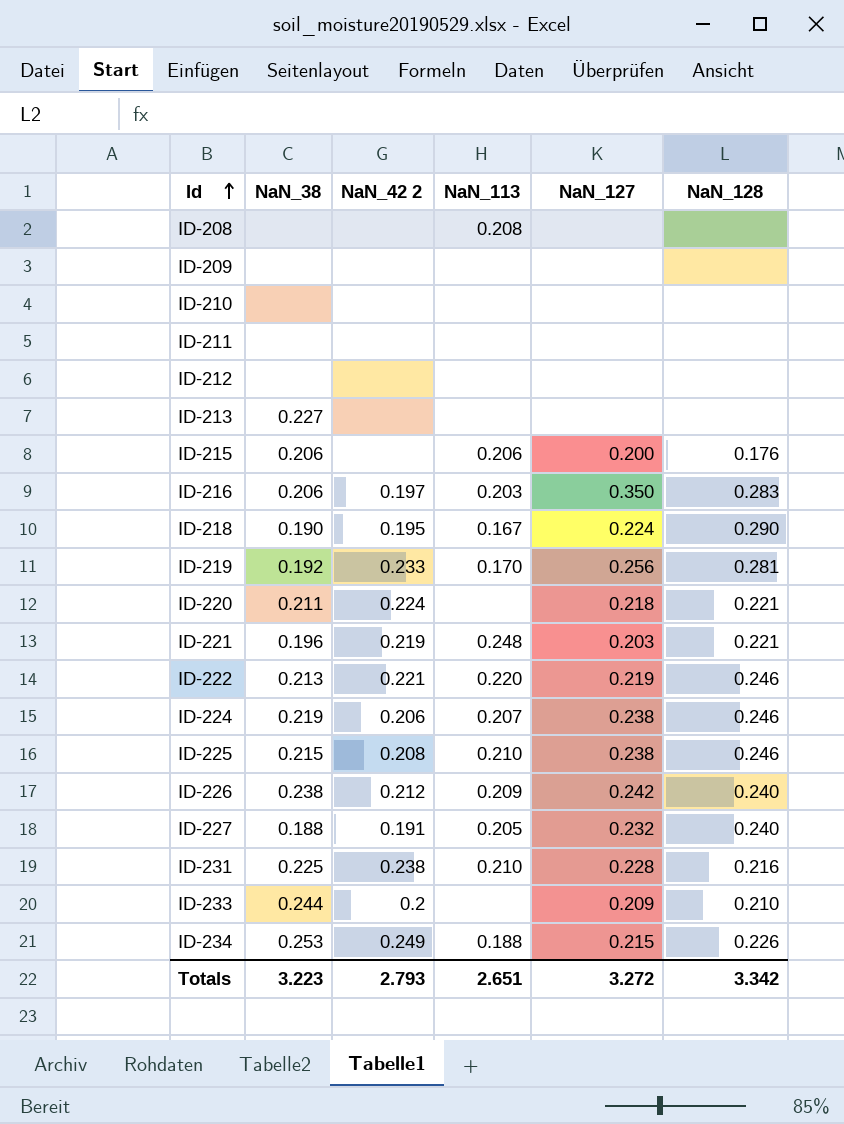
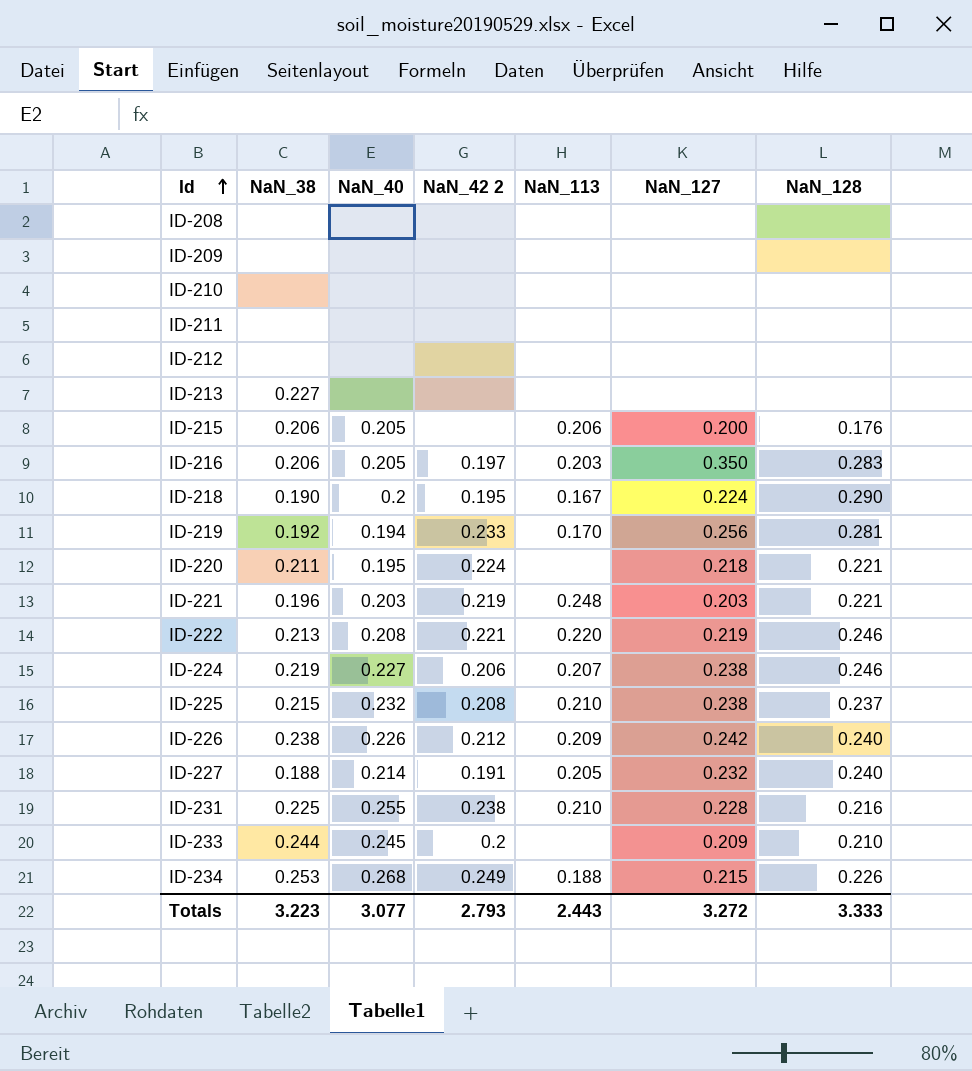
column NaN_40 | position: none -> 3
ID-208 | NaN_113: 0.208 -> none
ID-225 | NaN_128: 0.246 -> 0.237
Totals | NaN_113: 2.651 -> 2.443
Totals | NaN_128: 3.342 -> 3.333

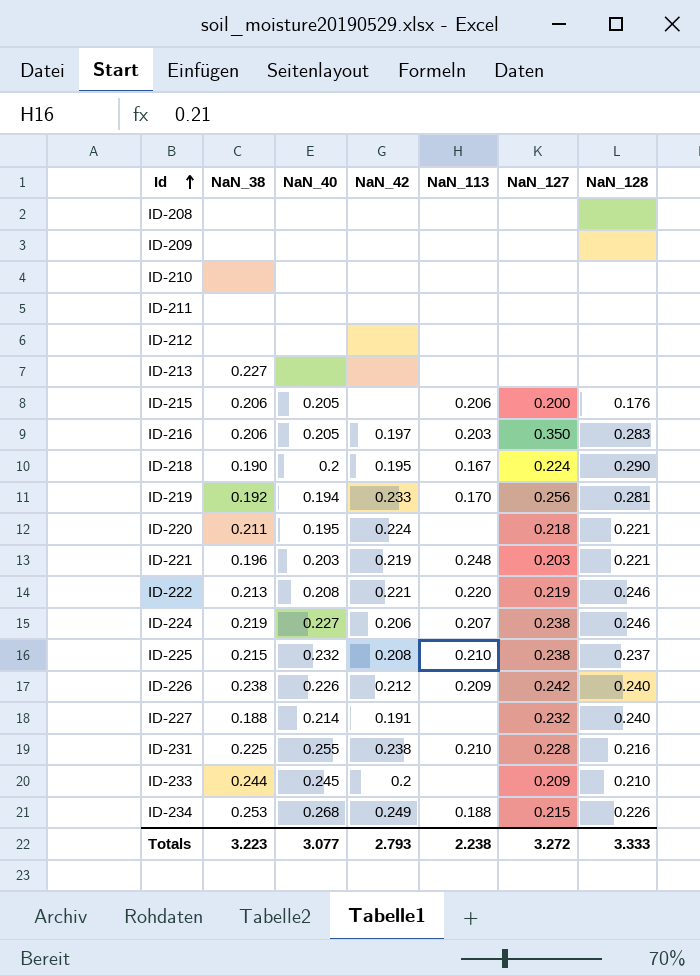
column name: NaN_42 2 -> NaN_42
ID-227 | NaN_113: 0.205 -> none
Totals | NaN_113: 2.443 -> 2.238

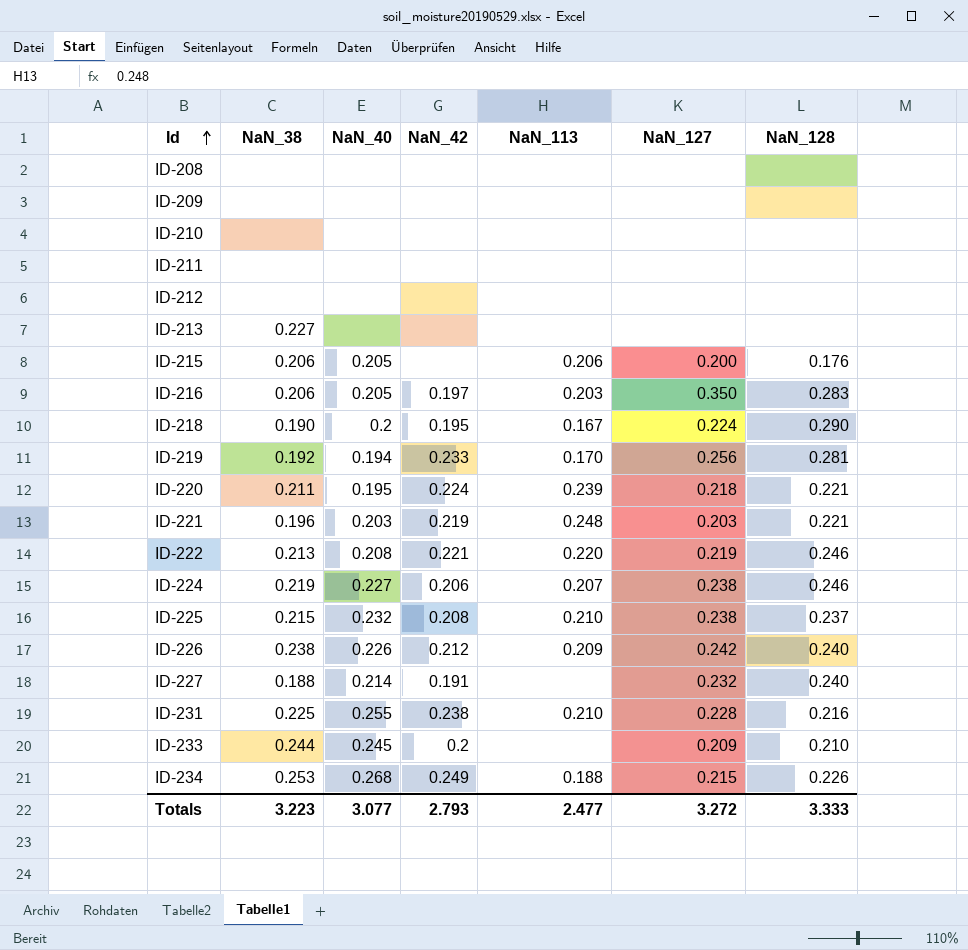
ID-220 | NaN_113: none -> 0.239
Totals | NaN_113: 2.238 -> 2.477

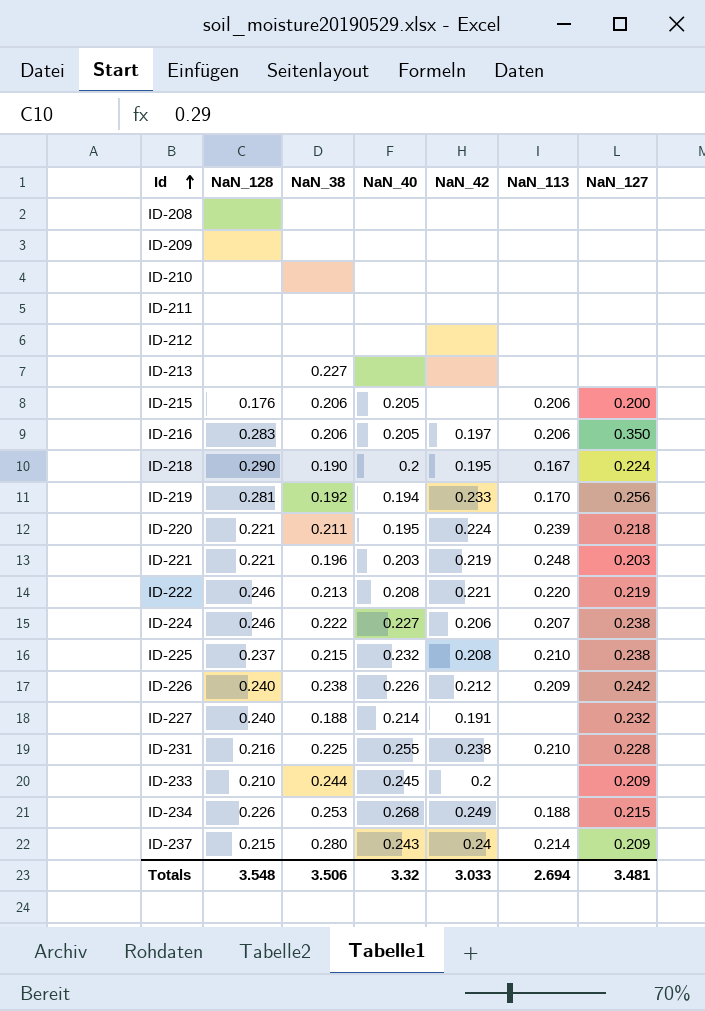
column NaN_128 | position: 7 -> 2
ID-216 | NaN_113: 0.203 -> 0.206
ID-224 | NaN_38: 0.219 -> 0.222
row ID-237: none -> 0.215 | 0.280 | 0.243 | 0.24 | 0.214 | 0.209
Totals | NaN_128: 3.333 -> 3.548
Totals | NaN_38: 3.223 -> 3.506
Totals | NaN_40: 3.077 -> 3.32
Totals | NaN_42: 2.793 -> 3.033
Totals | NaN_113: 2.477 -> 2.694
Totals | NaN_127: 3.272 -> 3.481

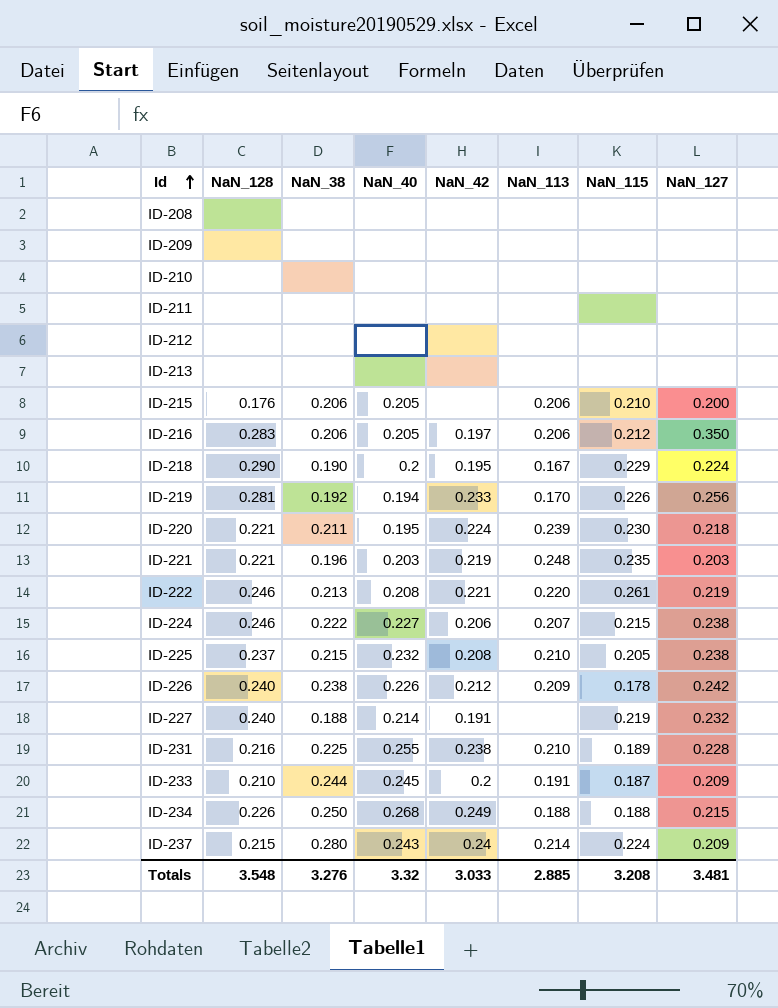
column NaN_115 | position: none -> 7
ID-213 | NaN_38: 0.227 -> none
ID-233 | NaN_113: none -> 0.191
ID-234 | NaN_38: 0.253 -> 0.250
Totals | NaN_38: 3.506 -> 3.276
Totals | NaN_113: 2.694 -> 2.885

